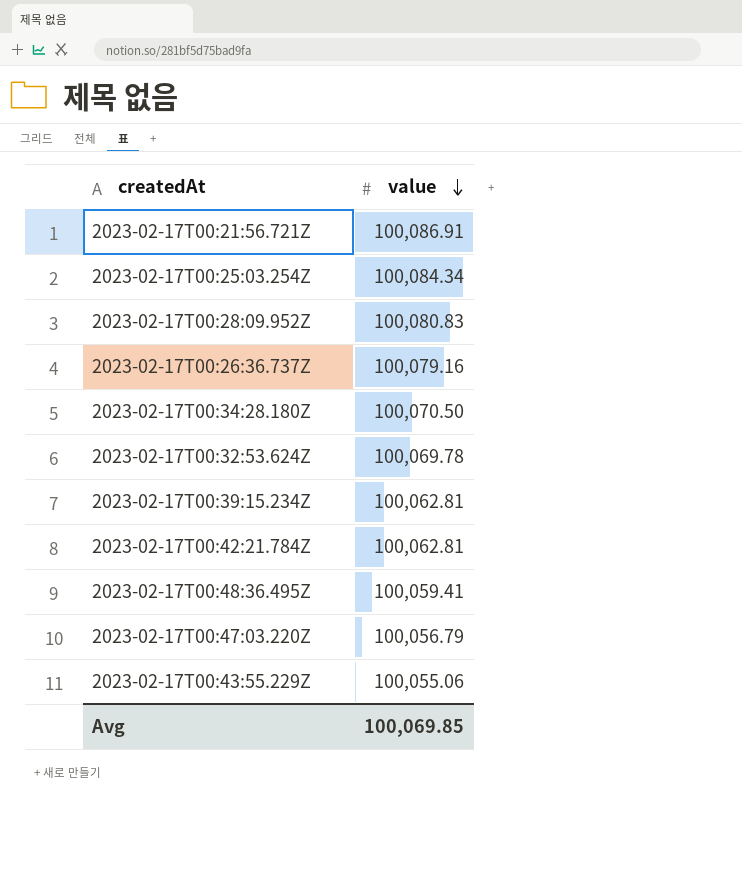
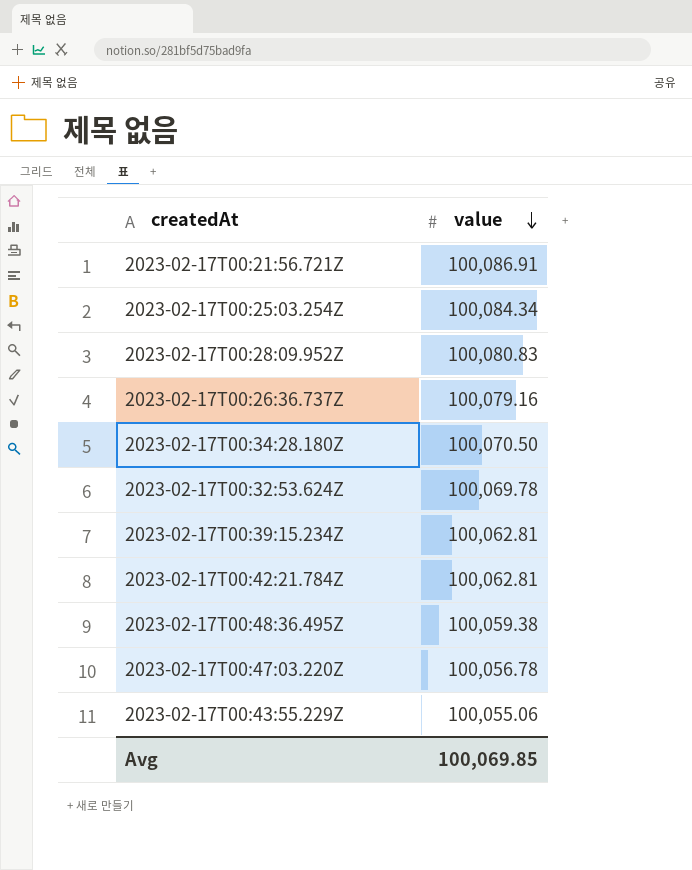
2023-02-17T00:48:36.495Z | value: 100,059.41 -> 100,059.38
2023-02-17T00:47:03.220Z | value: 100,056.79 -> 100,056.78

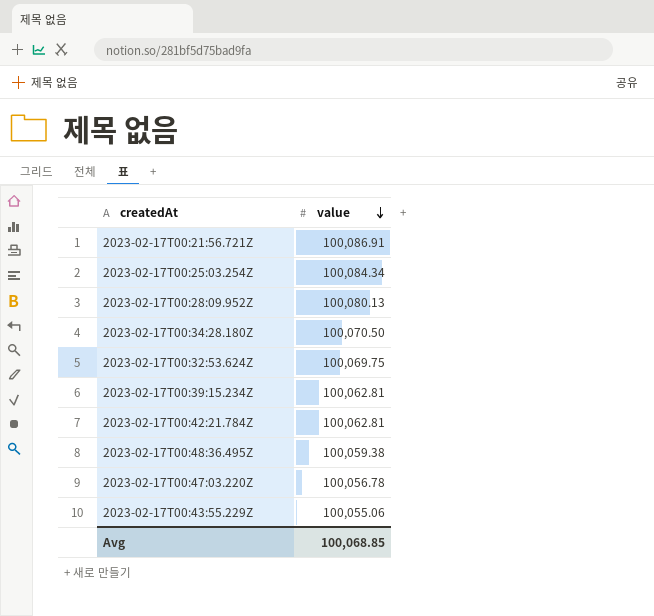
row 2023-02-17T00:26:36.737Z: 100,079.16 -> none
2023-02-17T00:28:09.952Z | value: 100,080.83 -> 100,080.13
2023-02-17T00:32:53.624Z | value: 100,069.78 -> 100,069.75
Avg | value: 100,069.85 -> 100,068.85

